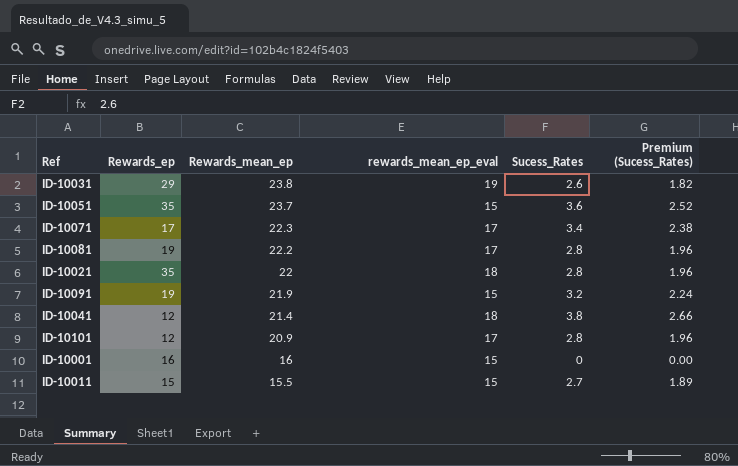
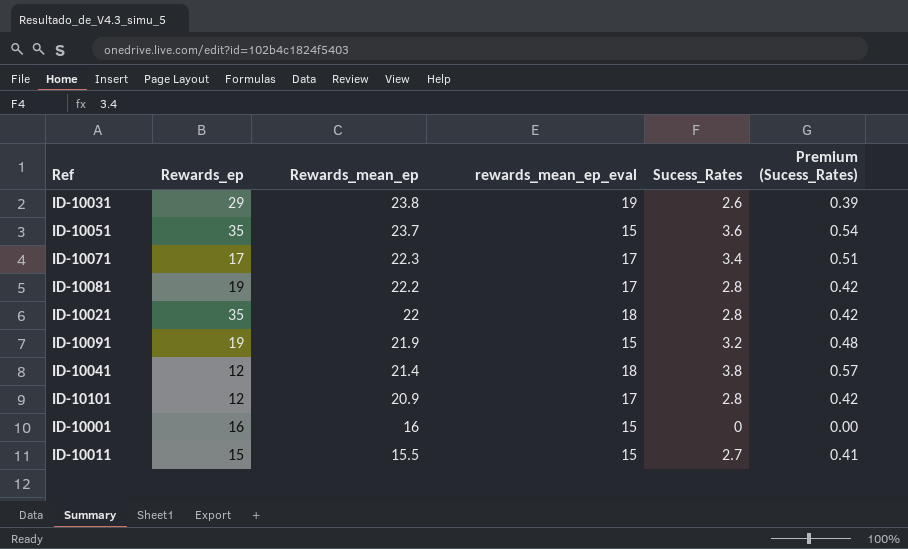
column Premium (Sucess_Rates) | formula: [Sucess_Rates] * 0.7 -> [Sucess_Rates] * 0.15

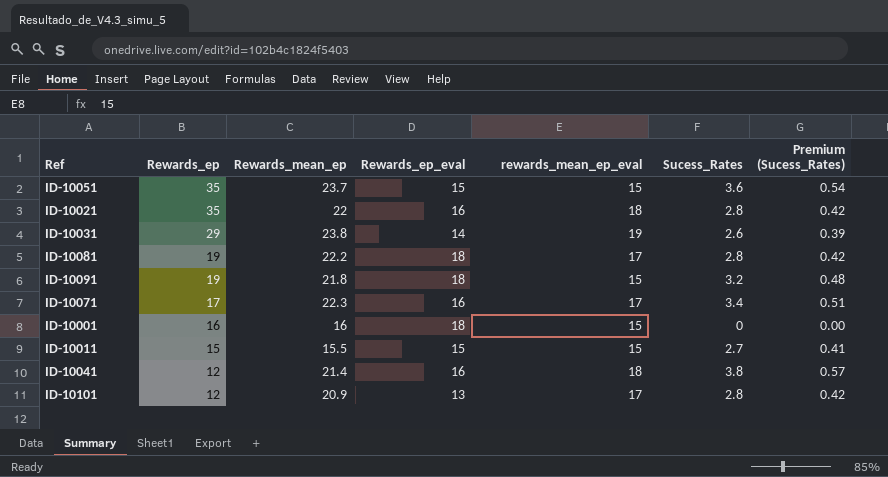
row order: Rewards_mean_ep descending -> Rewards_ep descending
column Rewards_ep_eval | position: none -> 4
ID-10091 | Rewards_mean_ep: 21.9 -> 21.8

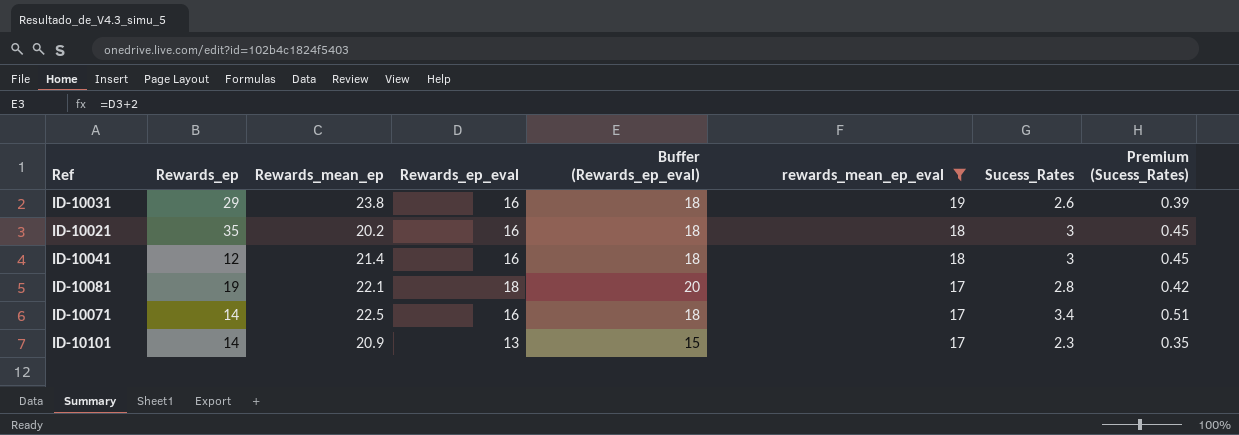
filter: none -> rewards_mean_ep_eval != 15
row order: Rewards_ep descending -> rewards_mean_ep_eval descending
column Buffer (Rewards_ep_eval) | formula: none -> [Rewards_ep_eval] + 2
ID-10031 | Rewards_ep_eval: 14 -> 16
ID-10021 | Rewards_mean_ep: 22 -> 20.2
ID-10021 | Sucess_Rates: 2.8 -> 3
ID-10021 | Premium (Sucess_Rates): 0.42 -> 0.45
ID-10041 | Sucess_Rates: 3.8 -> 3
ID-10041 | Premium (Sucess_Rates): 0.57 -> 0.45
ID-10081 | Rewards_mean_ep: 22.2 -> 22.1
ID-10071 | Rewards_ep: 17 -> 14
ID-10071 | Rewards_mean_ep: 22.3 -> 22.5
ID-10101 | Rewards_ep: 12 -> 14
ID-10101 | Sucess_Rates: 2.8 -> 2.3
ID-10101 | Premium (Sucess_Rates): 0.42 -> 0.35

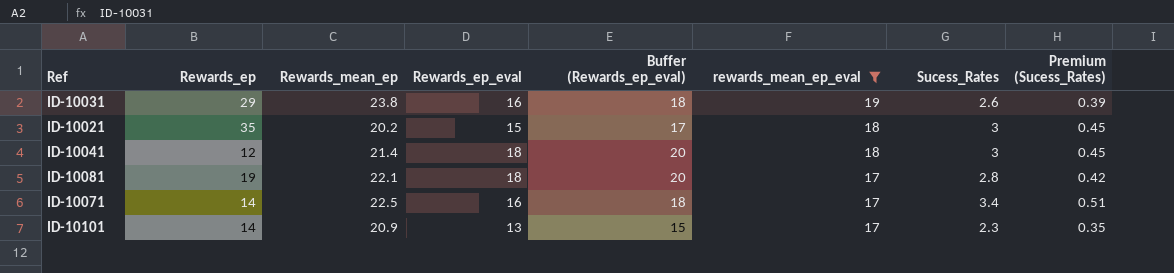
ID-10021 | Rewards_ep_eval: 16 -> 15
ID-10021 | Buffer (Rewards_ep_eval): 18 -> 17
ID-10041 | Rewards_ep_eval: 16 -> 18
ID-10041 | Buffer (Rewards_ep_eval): 18 -> 20

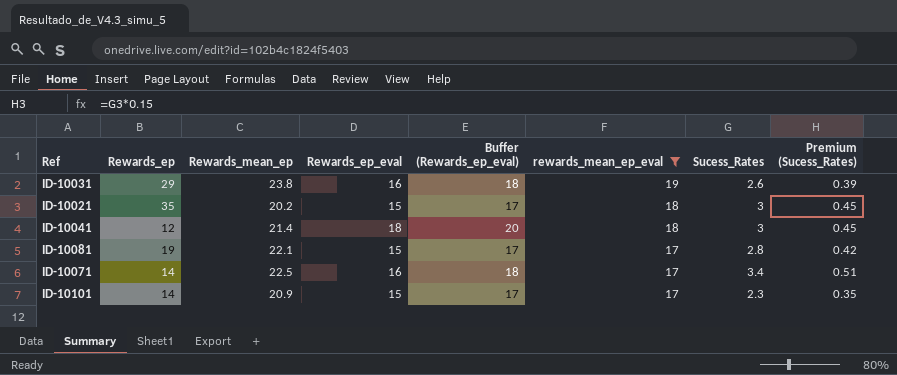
ID-10081 | Rewards_ep_eval: 18 -> 15
ID-10081 | Buffer (Rewards_ep_eval): 20 -> 17
ID-10101 | Rewards_ep_eval: 13 -> 15
ID-10101 | Buffer (Rewards_ep_eval): 15 -> 17

